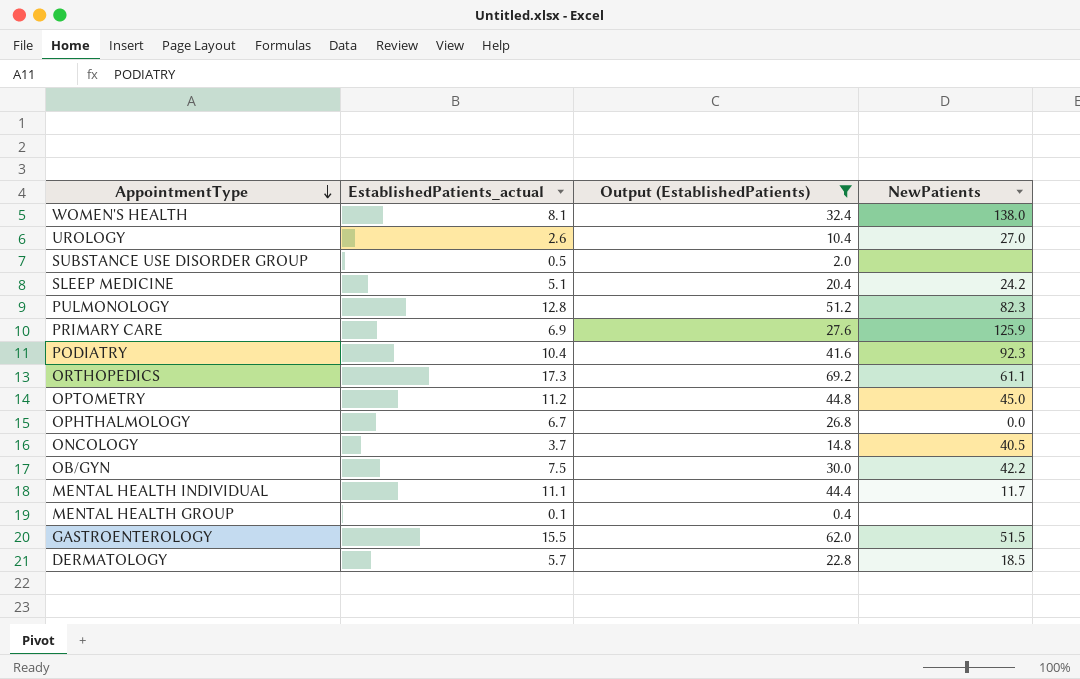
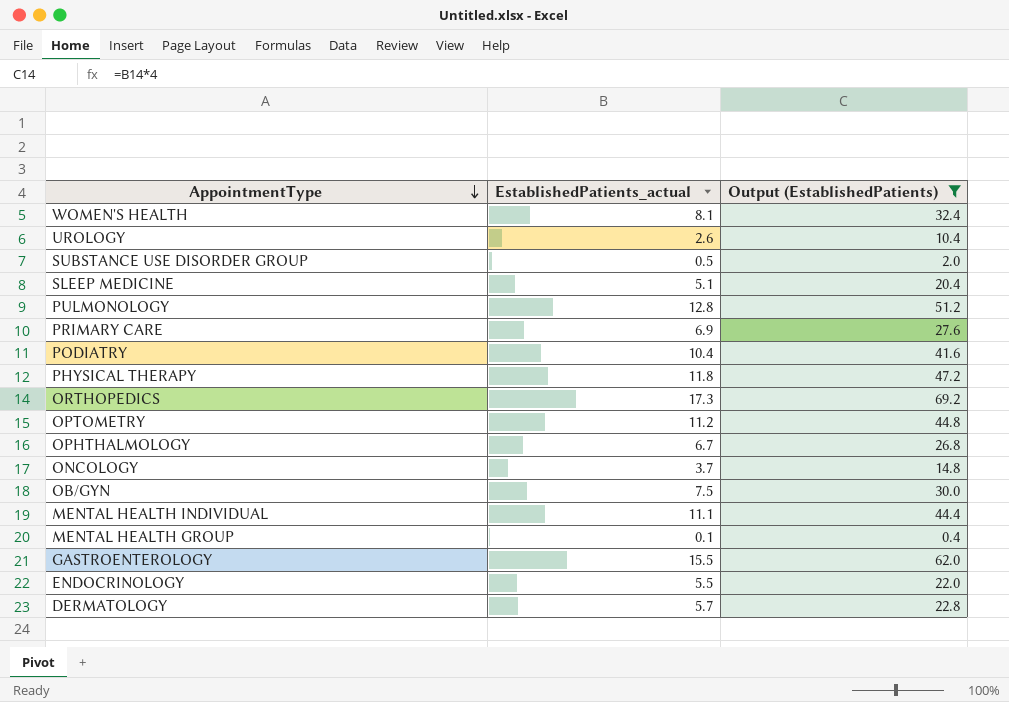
column NewPatients | position: 4 -> none
row PHYSICAL THERAPY: none -> 11.8 | 47.2
row ENDOCRINOLOGY: none -> 5.5 | 22.0

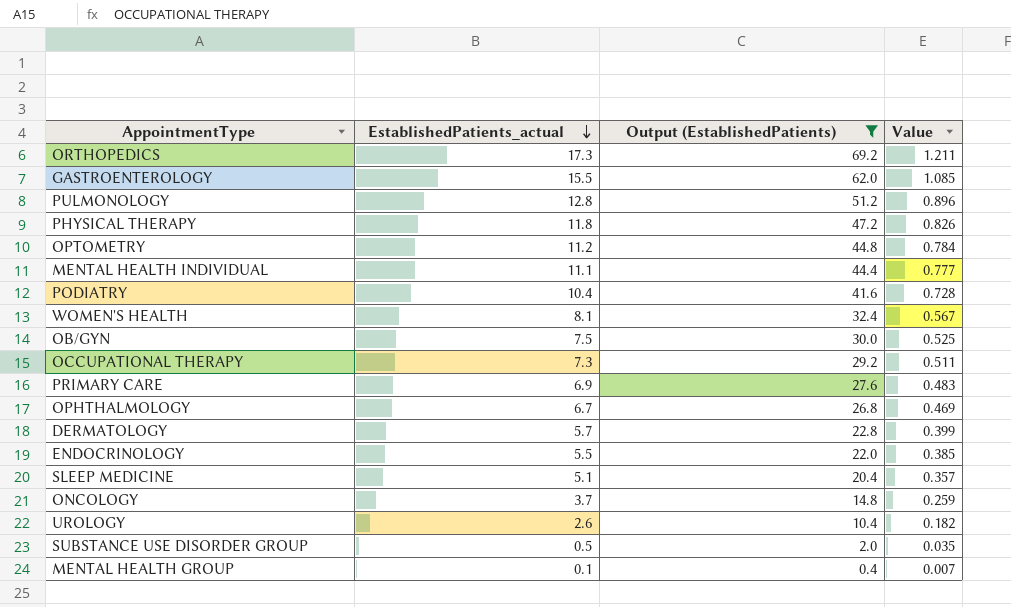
row order: AppointmentType descending -> EstablishedPatients_actual descending
column Value | formula: none -> [EstablishedPatients_actual] * 0.07
row OCCUPATIONAL THERAPY: none -> 7.3 | 29.2 | 0.511

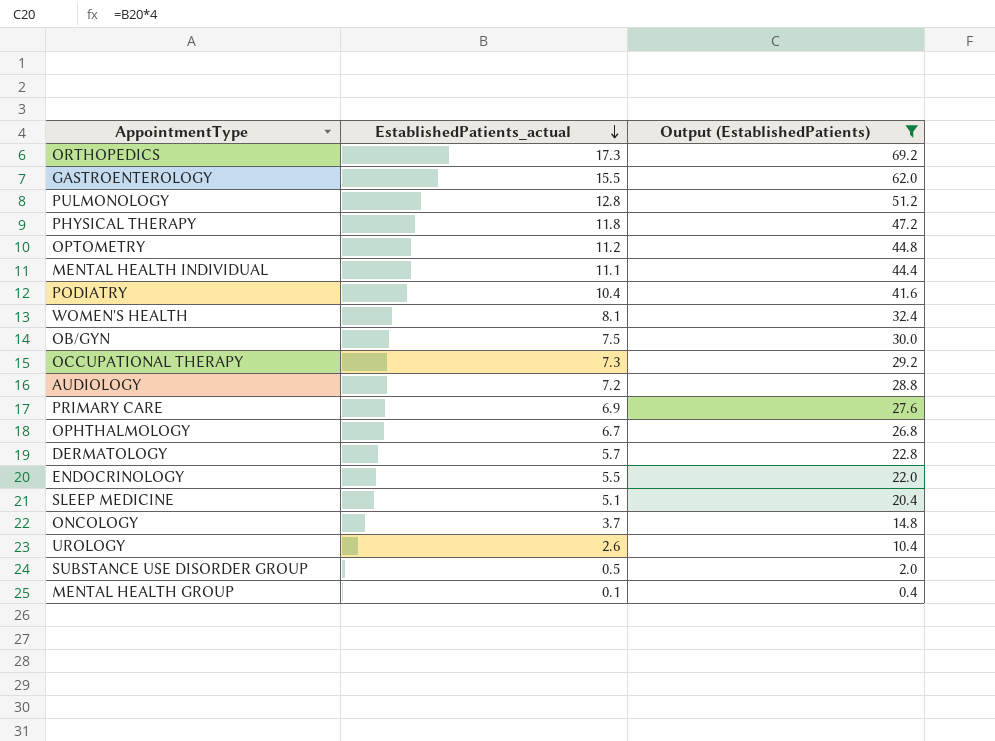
column Value | formula: [EstablishedPatients_actual] * 0.07 -> none
row AUDIOLOGY: none -> 7.2 | 28.8

